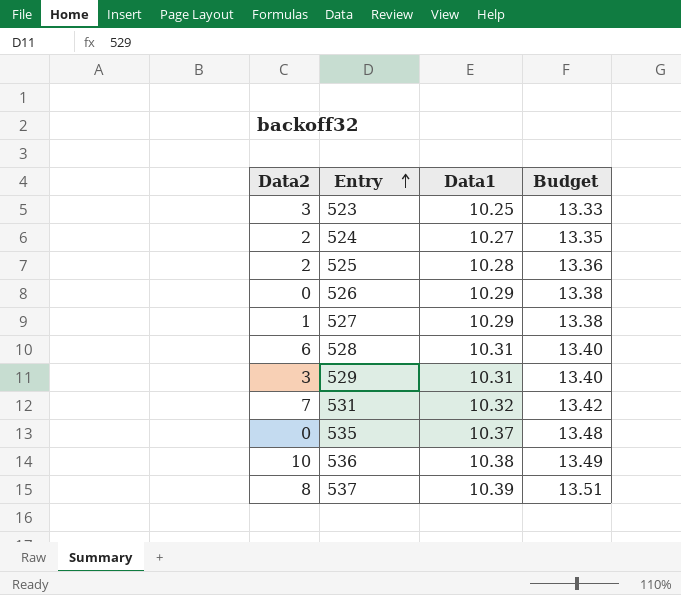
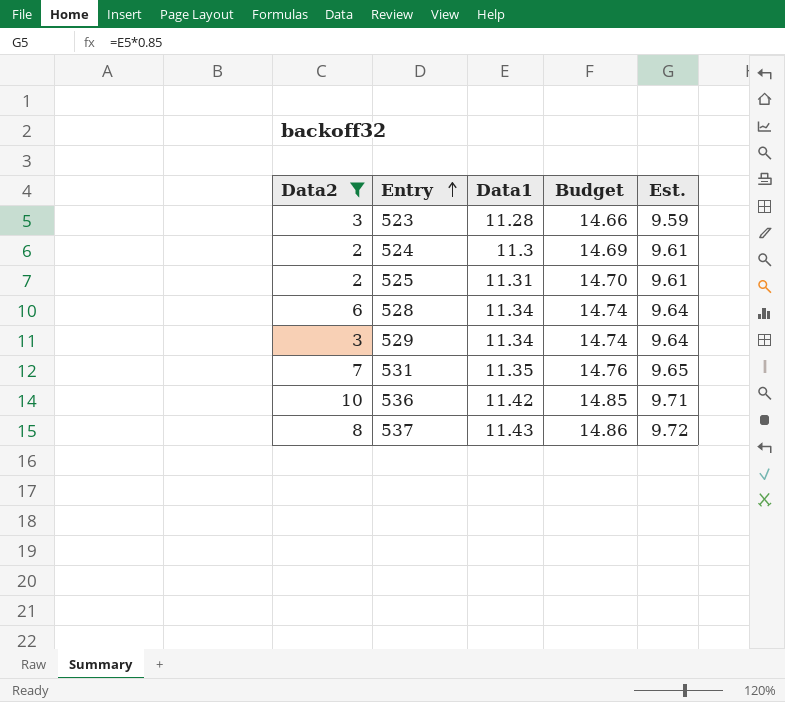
filter: none -> Data2 >= 2
column Est. | formula: none -> [Data1] * 0.85
523 | Data1: 10.25 -> 11.28
523 | Budget: 13.33 -> 14.66
524 | Data1: 10.27 -> 11.3
524 | Budget: 13.35 -> 14.69
525 | Data1: 10.28 -> 11.31
525 | Budget: 13.36 -> 14.70
528 | Data1: 10.31 -> 11.34
528 | Budget: 13.40 -> 14.74
529 | Data1: 10.31 -> 11.34
529 | Budget: 13.40 -> 14.74
531 | Data1: 10.32 -> 11.35
531 | Budget: 13.42 -> 14.76
536 | Data1: 10.38 -> 11.42
536 | Budget: 13.49 -> 14.85
537 | Data1: 10.39 -> 11.43
537 | Budget: 13.51 -> 14.86

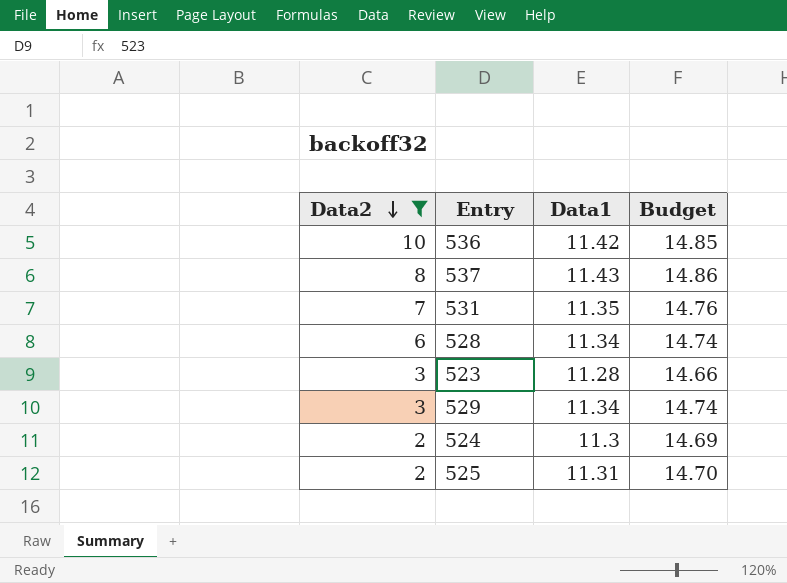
row order: Entry ascending -> Data2 descending
column Est. | formula: [Data1] * 0.85 -> none

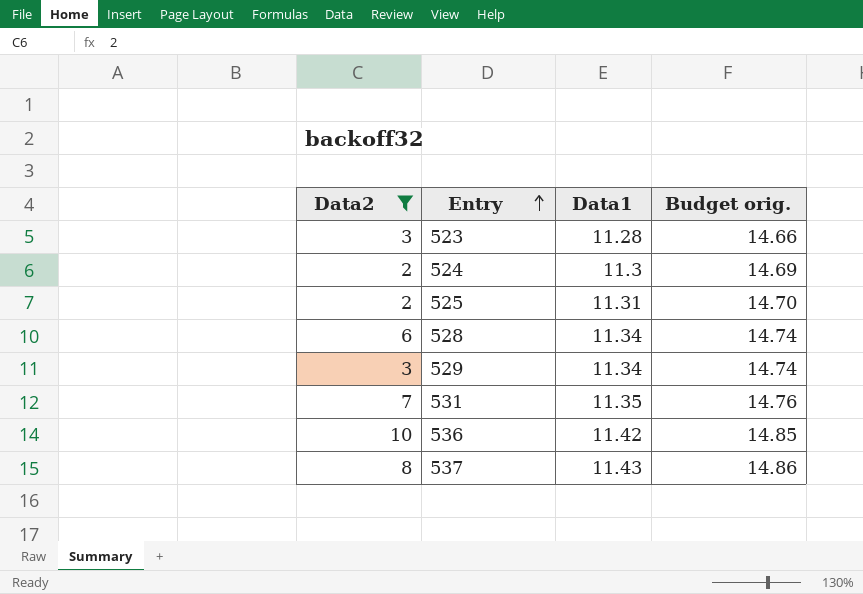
row order: Data2 descending -> Entry ascending
column name: Budget -> Budget orig.

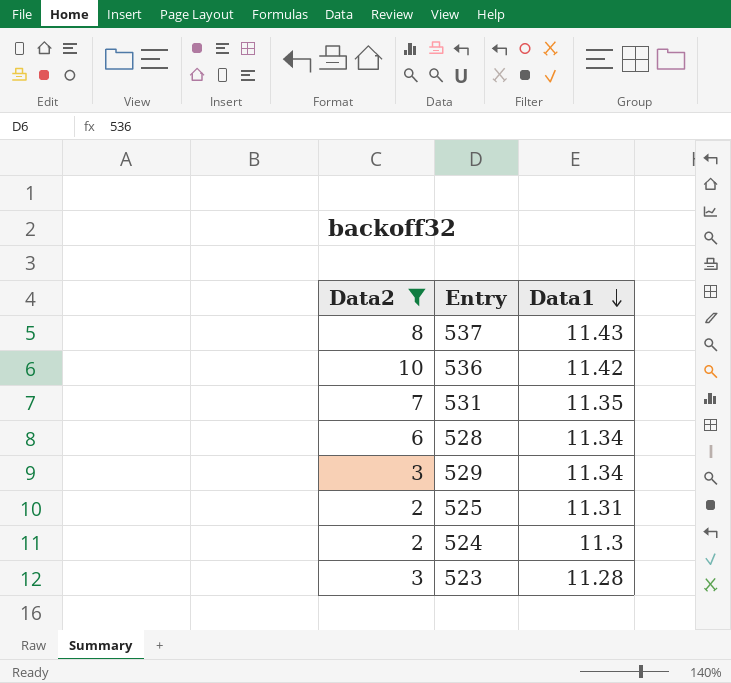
row order: Entry ascending -> Data1 descending
column Budget orig. | formula: [Data1] * 1.3 -> none

